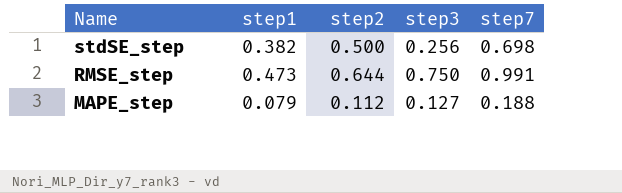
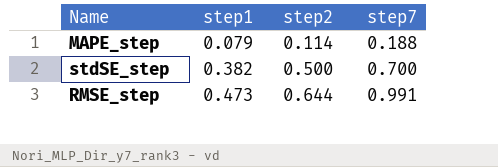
row order: Name descending -> step1 ascending
column step3 | position: 4 -> none
MAPE_step | step2: 0.112 -> 0.114
stdSE_step | step7: 0.698 -> 0.700

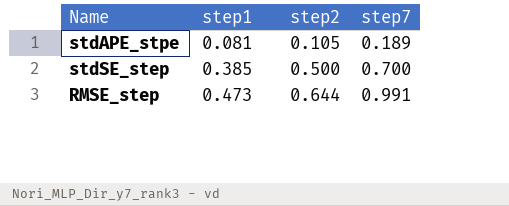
row MAPE_step: 0.079 | 0.114 | 0.188 -> none
row stdAPE_stpe: none -> 0.081 | 0.105 | 0.189
stdSE_step | step1: 0.382 -> 0.385

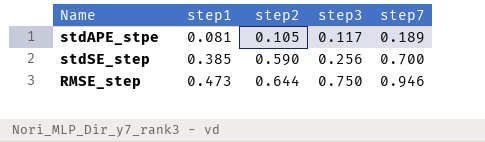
column step3 | position: none -> 4
stdSE_step | step2: 0.500 -> 0.590
RMSE_step | step7: 0.991 -> 0.946

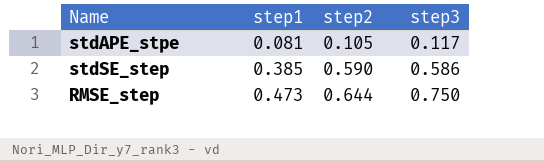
column step7 | position: 5 -> none
stdSE_step | step3: 0.256 -> 0.586

